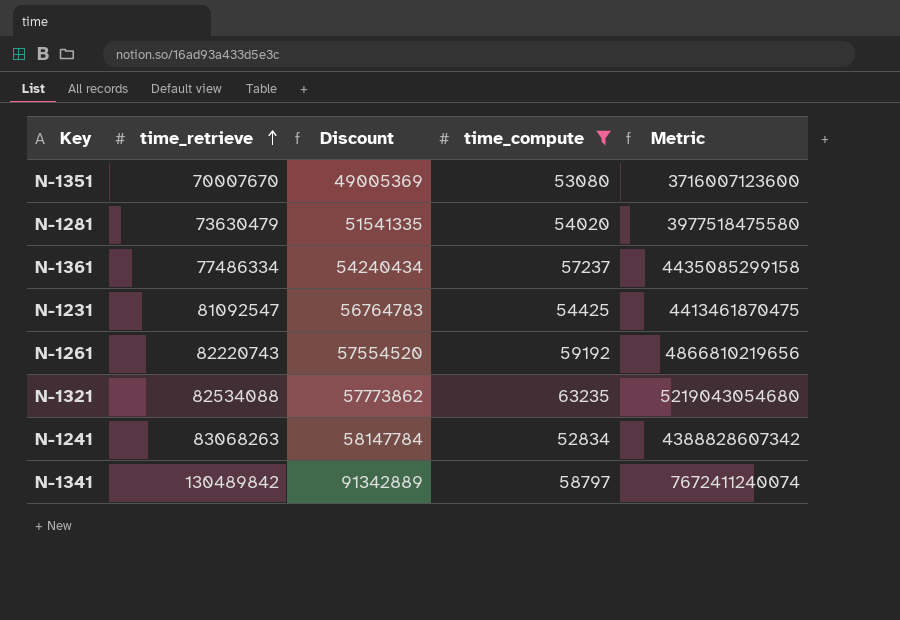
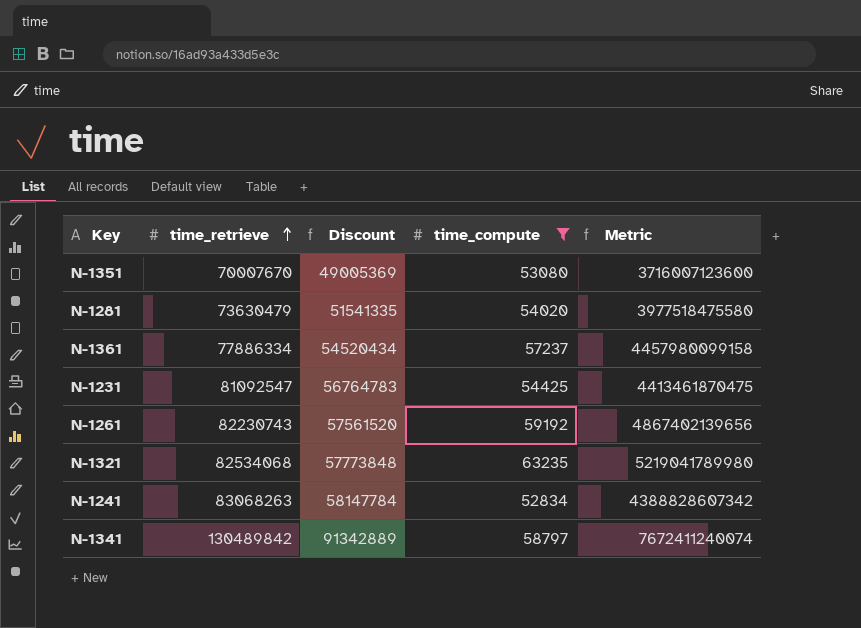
N-1361 | time_retrieve: 77486334 -> 77886334
N-1361 | Discount: 54240434 -> 54520434
N-1361 | Metric: 4435085299158 -> 4457980099158
N-1261 | time_retrieve: 82220743 -> 82230743
N-1261 | Discount: 57554520 -> 57561520
N-1261 | Metric: 4866810219656 -> 4867402139656
N-1321 | time_retrieve: 82534088 -> 82534068
N-1321 | Discount: 57773862 -> 57773848
N-1321 | Metric: 5219043054680 -> 5219041789980

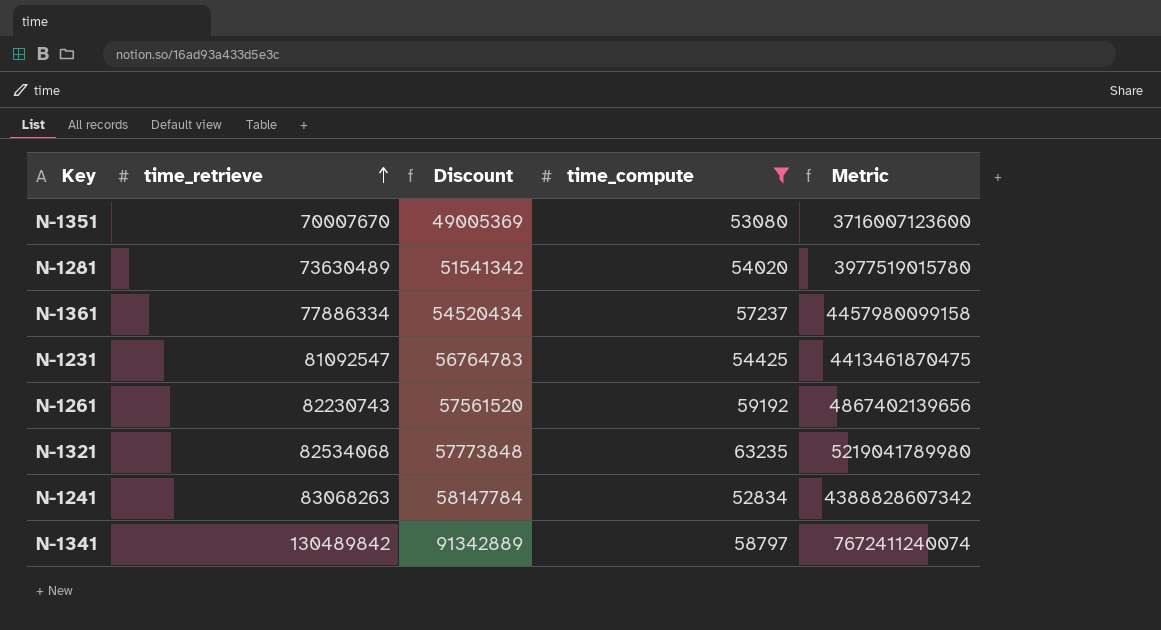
N-1281 | time_retrieve: 73630479 -> 73630489
N-1281 | Discount: 51541335 -> 51541342
N-1281 | Metric: 3977518475580 -> 3977519015780

